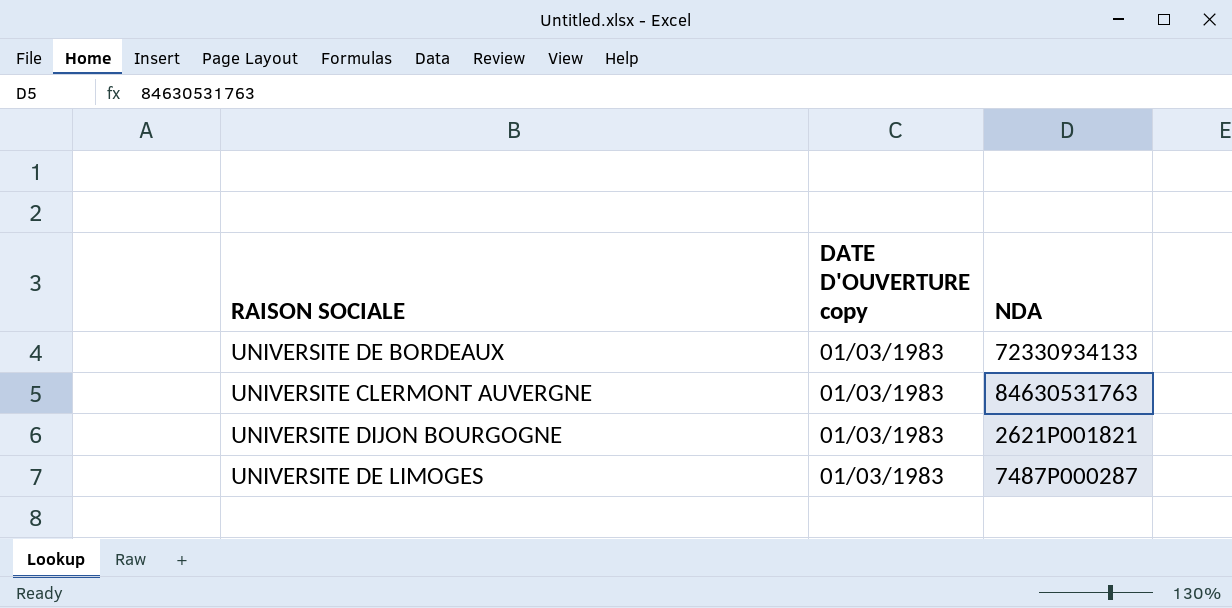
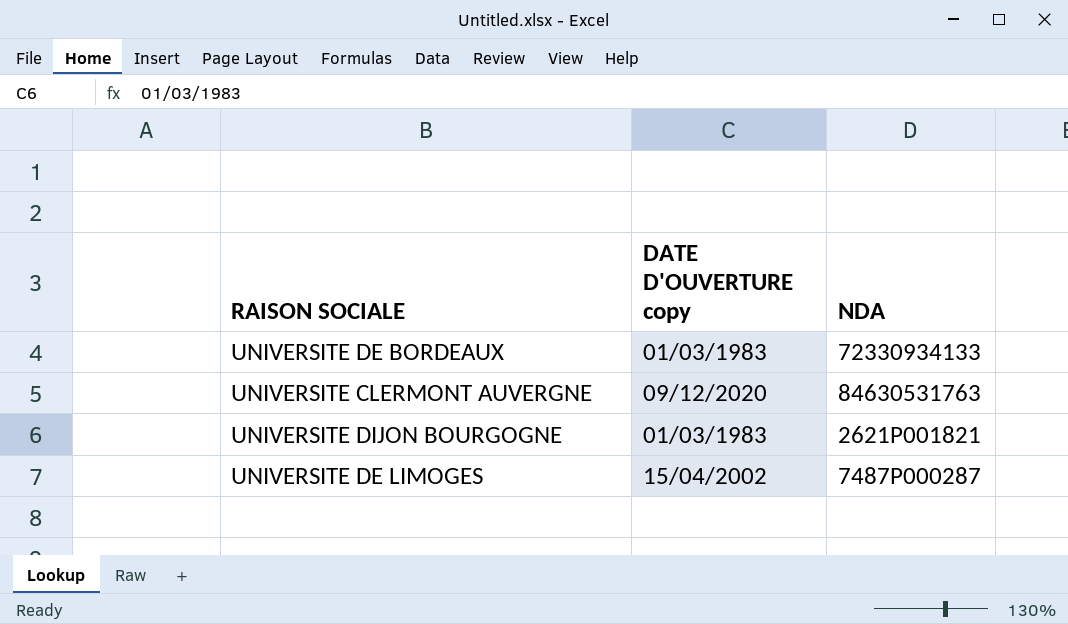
UNIVERSITE CLERMONT AUVERGNE | DATE D'OUVERTURE copy: 01/03/1983 -> 09/12/2020
UNIVERSITE DE LIMOGES | DATE D'OUVERTURE copy: 01/03/1983 -> 15/04/2002

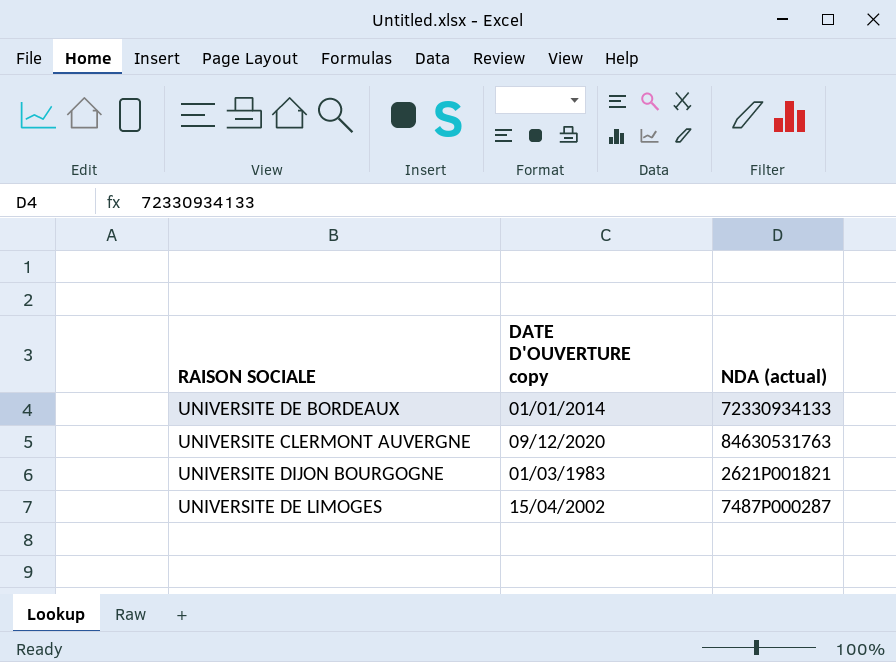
column name: NDA -> NDA (actual)
UNIVERSITE DE BORDEAUX | DATE D'OUVERTURE copy: 01/03/1983 -> 01/01/2014

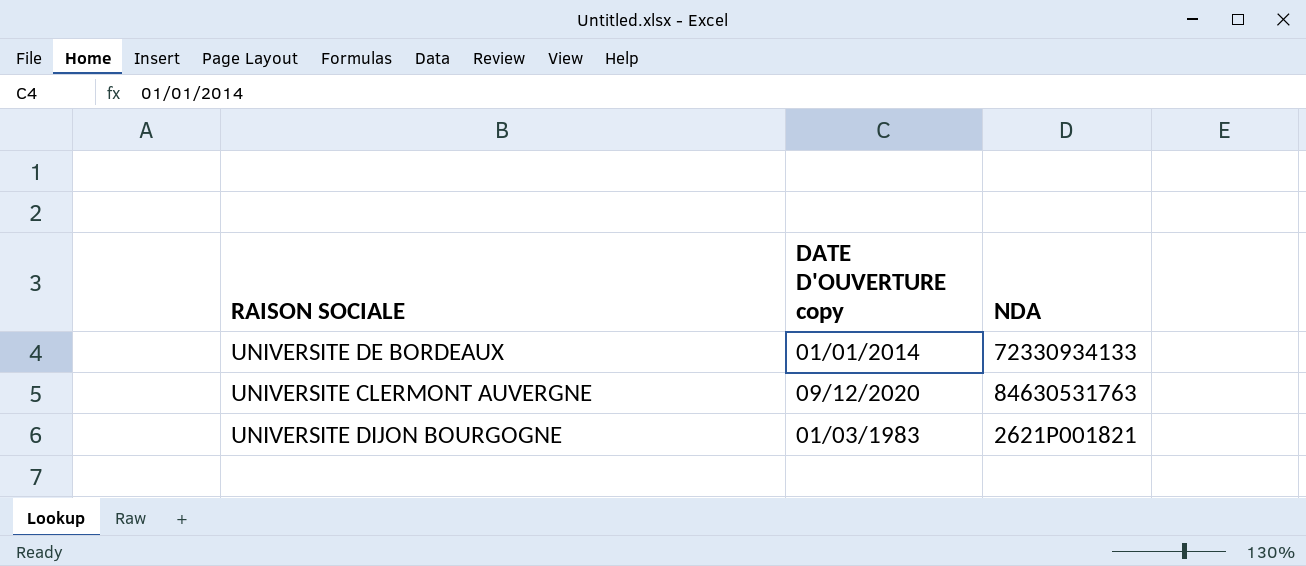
column name: NDA (actual) -> NDA
row UNIVERSITE DE LIMOGES: 15/04/2002 | 7487P000287 -> none

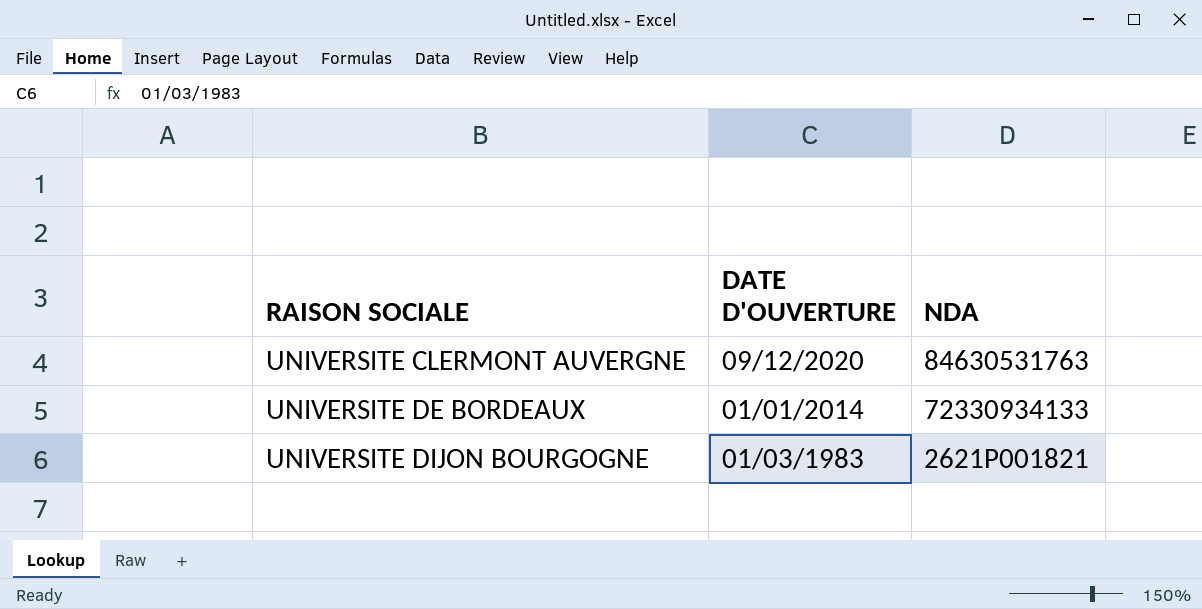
row order: none -> RAISON SOCIALE ascending
column name: DATE D'OUVERTURE copy -> DATE D'OUVERTURE

